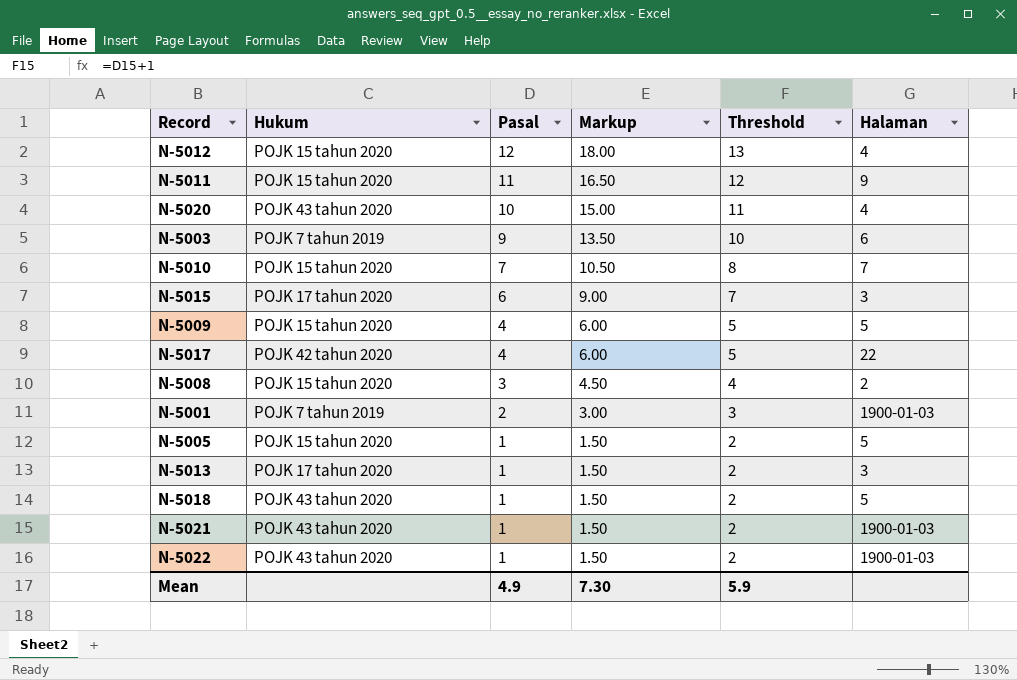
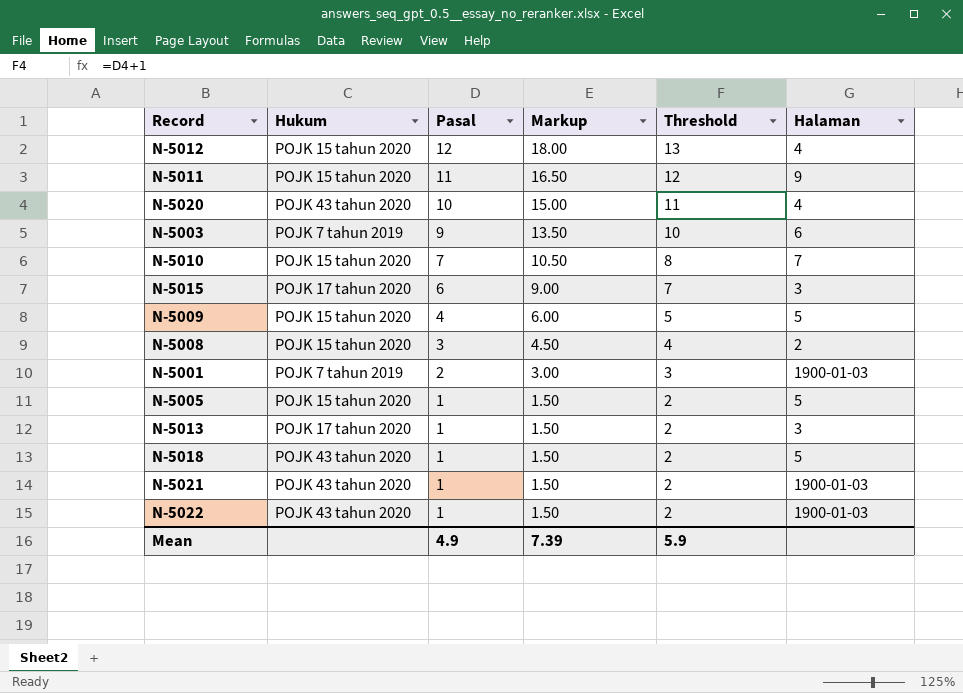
row N-5017: POJK 42 tahun 2020 | 4 | 6.00 | 5 | 22 -> none
Mean | Markup: 7.30 -> 7.39

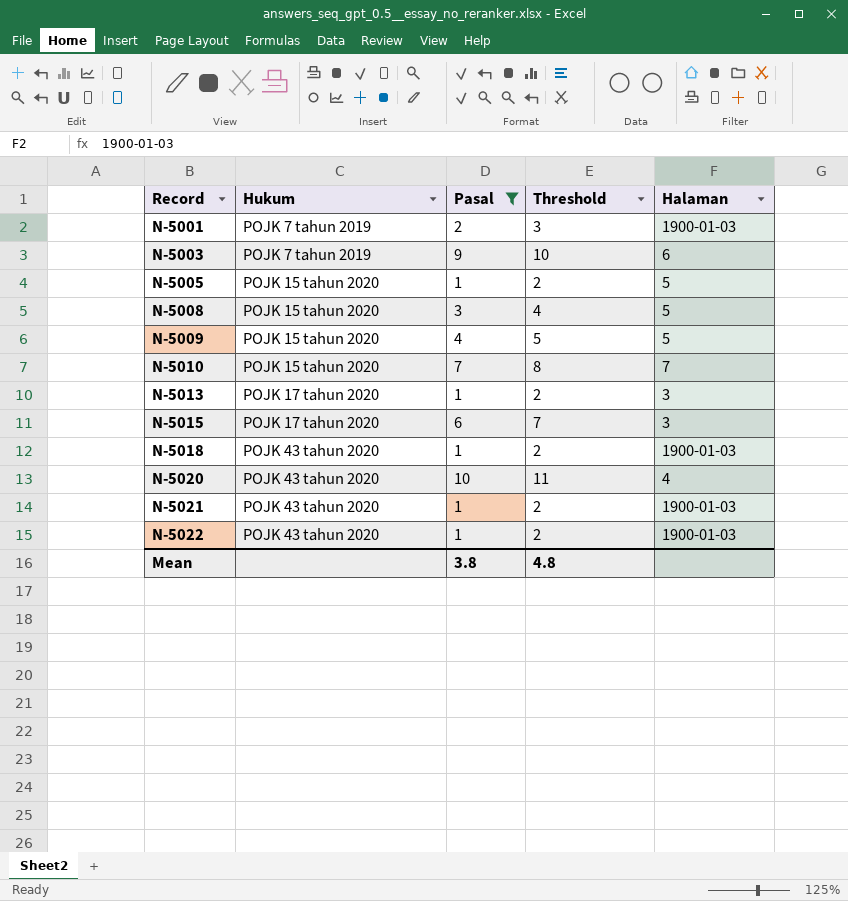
filter: none -> Pasal <= 10
row order: Pasal descending -> Record ascending
column Markup | formula: [Pasal] * 1.5 -> none
N-5008 | Halaman: 2 -> 5
N-5018 | Halaman: 5 -> 1900-01-03
Mean | Pasal: 4.9 -> 3.8
Mean | Threshold: 5.9 -> 4.8

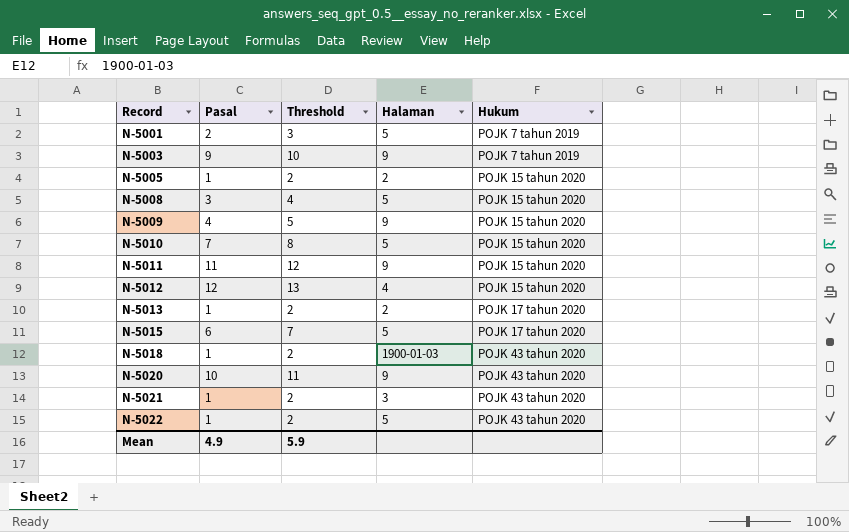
filter: Pasal <= 10 -> none
column Hukum | position: 2 -> 5
N-5001 | Halaman: 1900-01-03 -> 5
N-5003 | Halaman: 6 -> 9
N-5005 | Halaman: 5 -> 2
N-5009 | Halaman: 5 -> 9
N-5010 | Halaman: 7 -> 5
N-5013 | Halaman: 3 -> 2
N-5015 | Halaman: 3 -> 5
N-5020 | Halaman: 4 -> 9
N-5021 | Halaman: 1900-01-03 -> 3
N-5022 | Halaman: 1900-01-03 -> 5
Mean | Pasal: 3.8 -> 4.9
Mean | Threshold: 4.8 -> 5.9

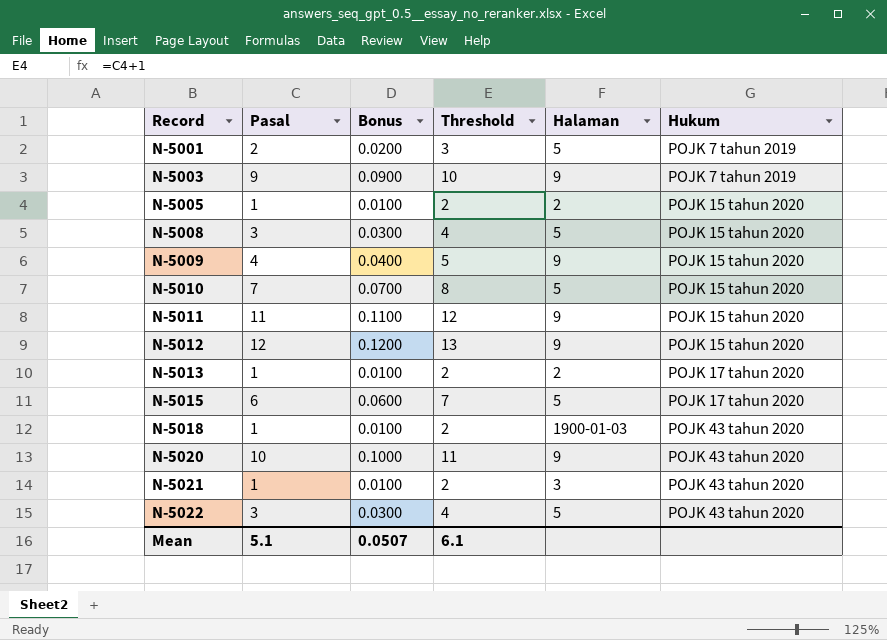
column Bonus | formula: none -> [Pasal] * 0.01
N-5012 | Halaman: 4 -> 9
N-5022 | Pasal: 1 -> 3
N-5022 | Threshold: 2 -> 4
Mean | Pasal: 4.9 -> 5.1
Mean | Threshold: 5.9 -> 6.1

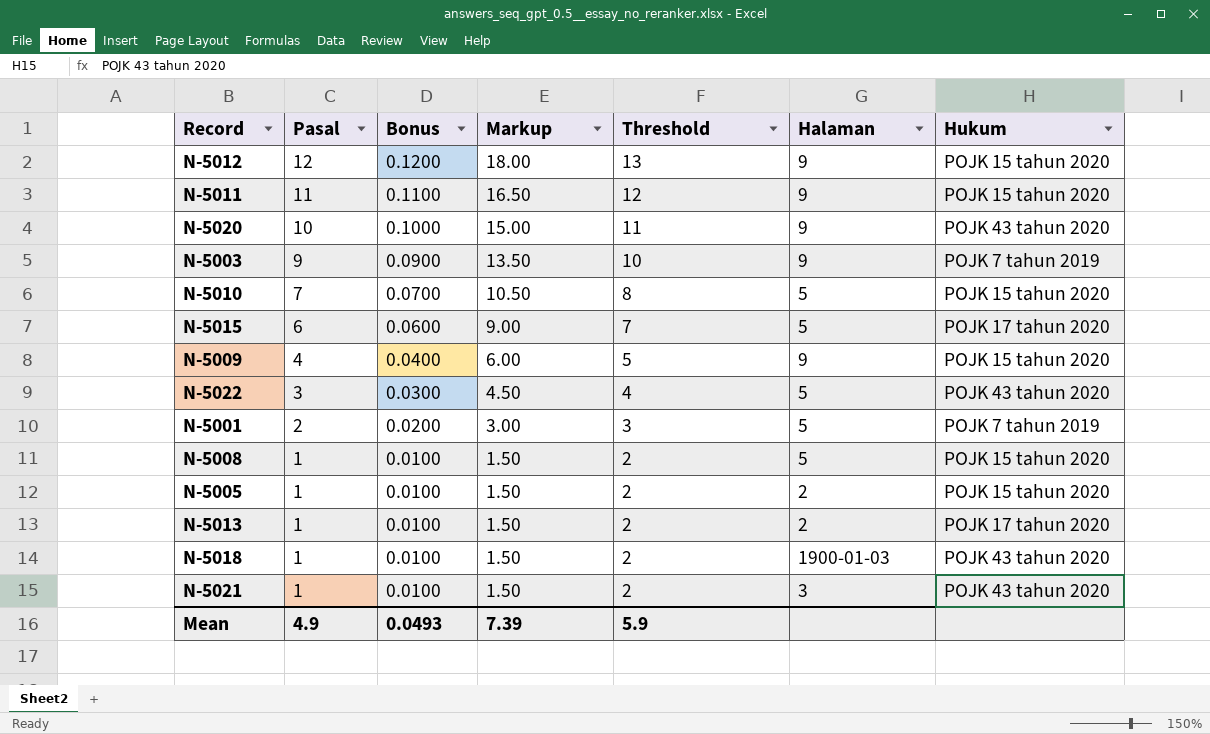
row order: Record ascending -> Pasal descending
column Markup | formula: none -> [Pasal] * 1.5
N-5008 | Pasal: 3 -> 1
N-5008 | Bonus: 0.0300 -> 0.0100
N-5008 | Threshold: 4 -> 2
Mean | Pasal: 5.1 -> 4.9
Mean | Bonus: 0.0507 -> 0.0493
Mean | Threshold: 6.1 -> 5.9

